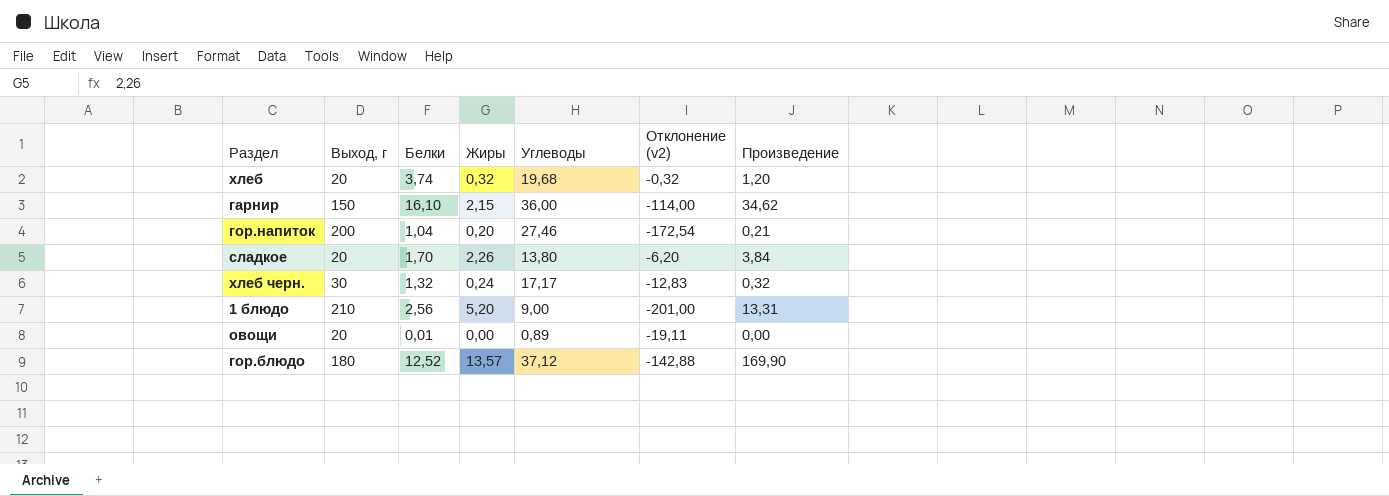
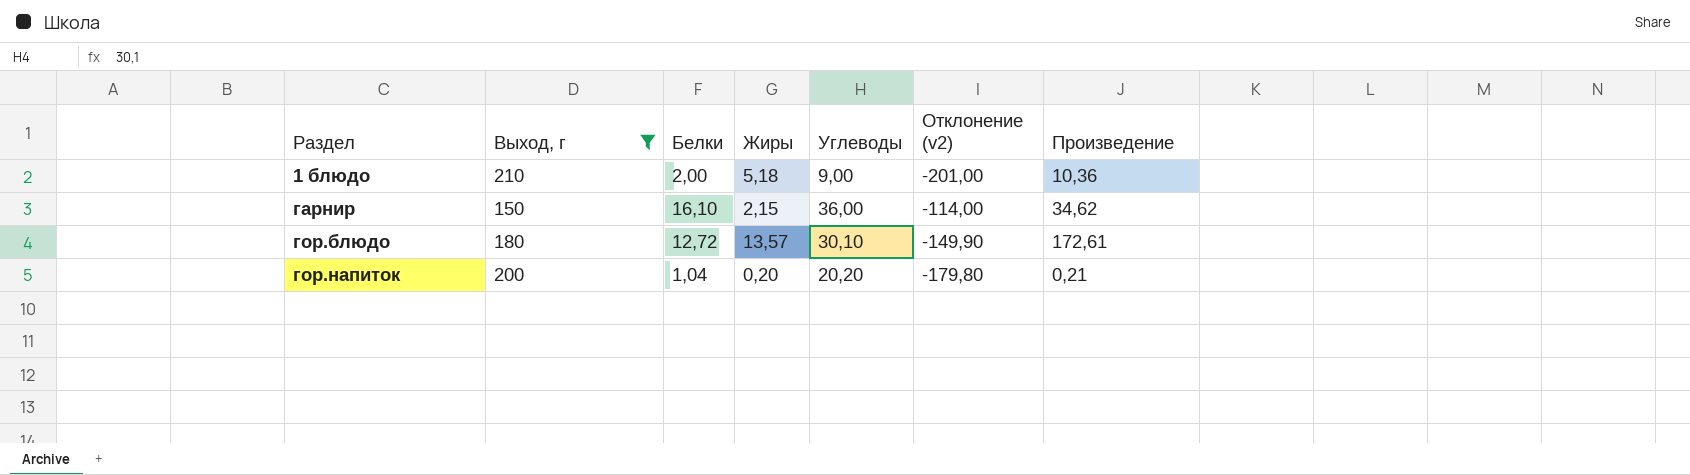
filter: none -> Выход, г >= 150
row order: none -> Раздел ascending
1 блюдо | Белки: 2,56 -> 2,00
1 блюдо | Жиры: 5,20 -> 5,18
1 блюдо | Произведение: 13,31 -> 10,36
гор.блюдо | Белки: 12,52 -> 12,72
гор.блюдо | Углеводы: 37,12 -> 30,10
гор.блюдо | Отклонение (v2): -142,88 -> -149,90
гор.блюдо | Произведение: 169,90 -> 172,61
гор.напиток | Углеводы: 27,46 -> 20,20
гор.напиток | Отклонение (v2): -172,54 -> -179,80

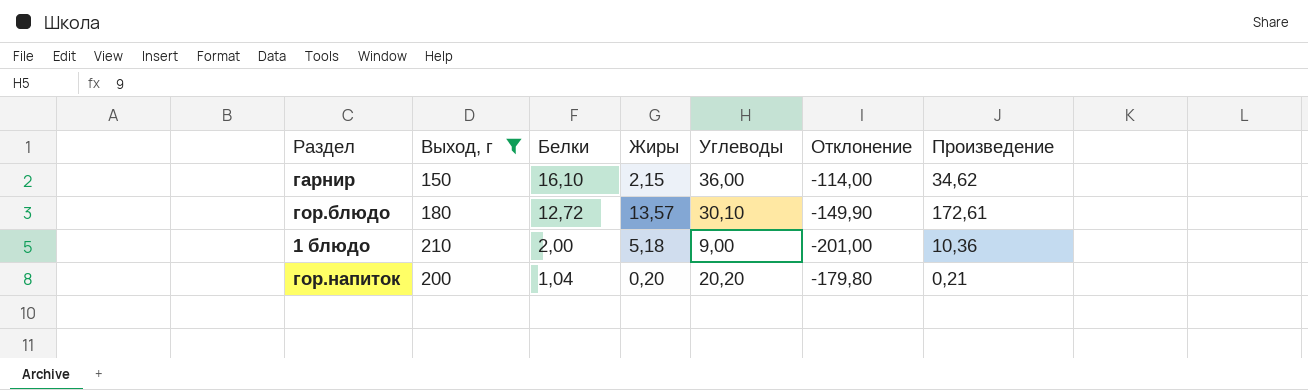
row order: Раздел ascending -> Белки descending
column name: Отклонение (v2) -> Отклонение

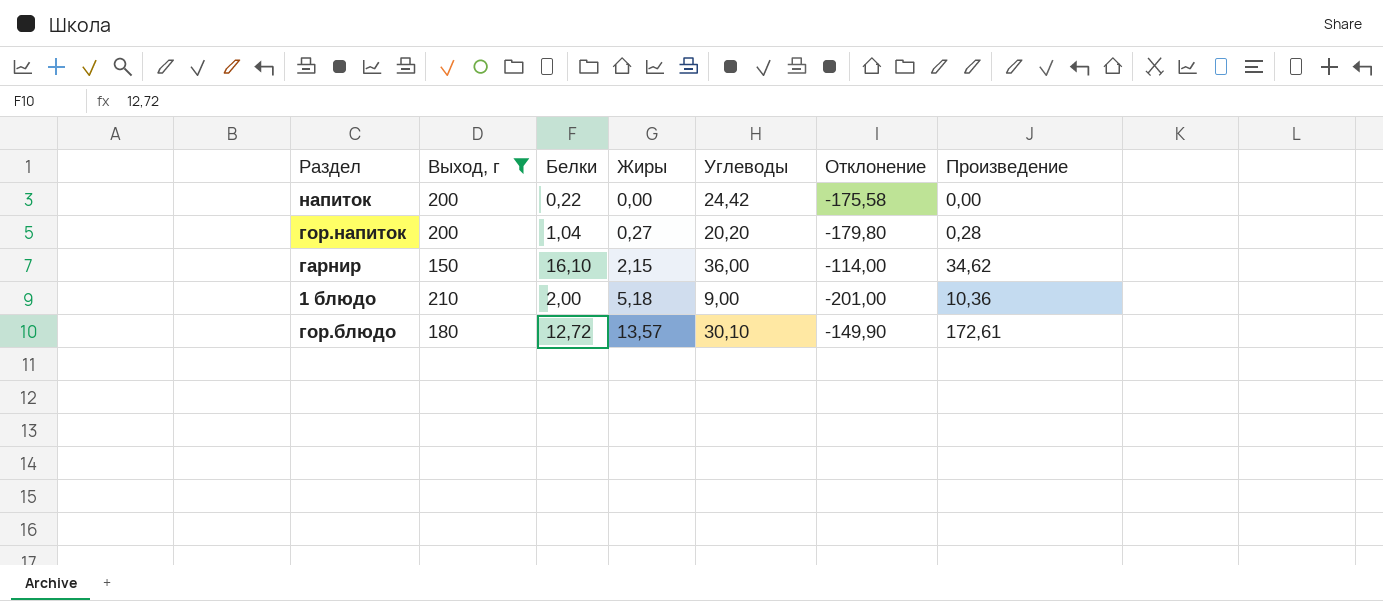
row order: Белки descending -> Жиры ascending
row напиток: none -> 200 | 0,22 | 0,00 | 24,42 | -175,58 | 0,00
гор.напиток | Жиры: 0,20 -> 0,27
гор.напиток | Произведение: 0,21 -> 0,28

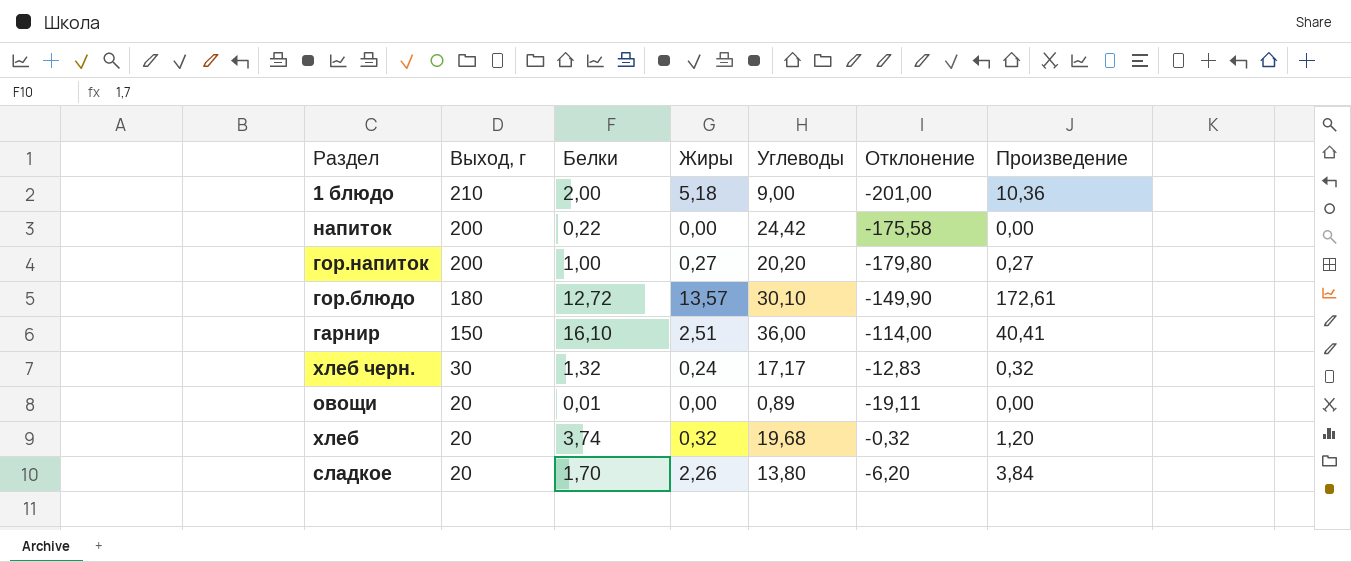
filter: Выход, г >= 150 -> none
row order: Жиры ascending -> Выход, г descending
гор.напиток | Белки: 1,04 -> 1,00
гор.напиток | Произведение: 0,28 -> 0,27
гарнир | Жиры: 2,15 -> 2,51
гарнир | Произведение: 34,62 -> 40,41

